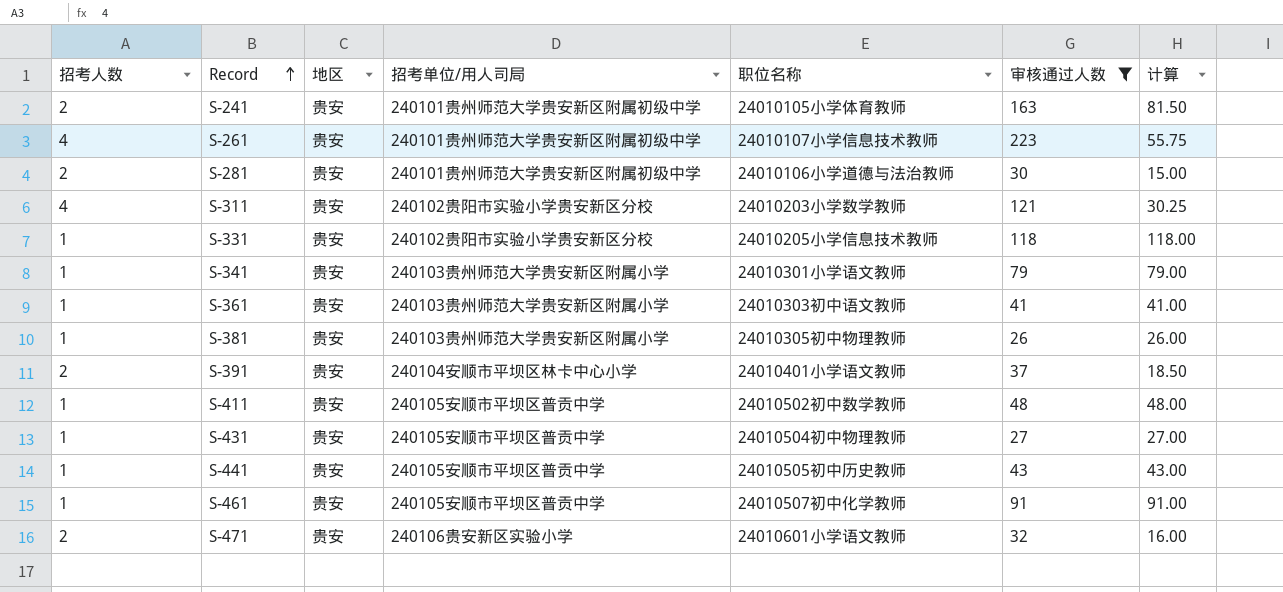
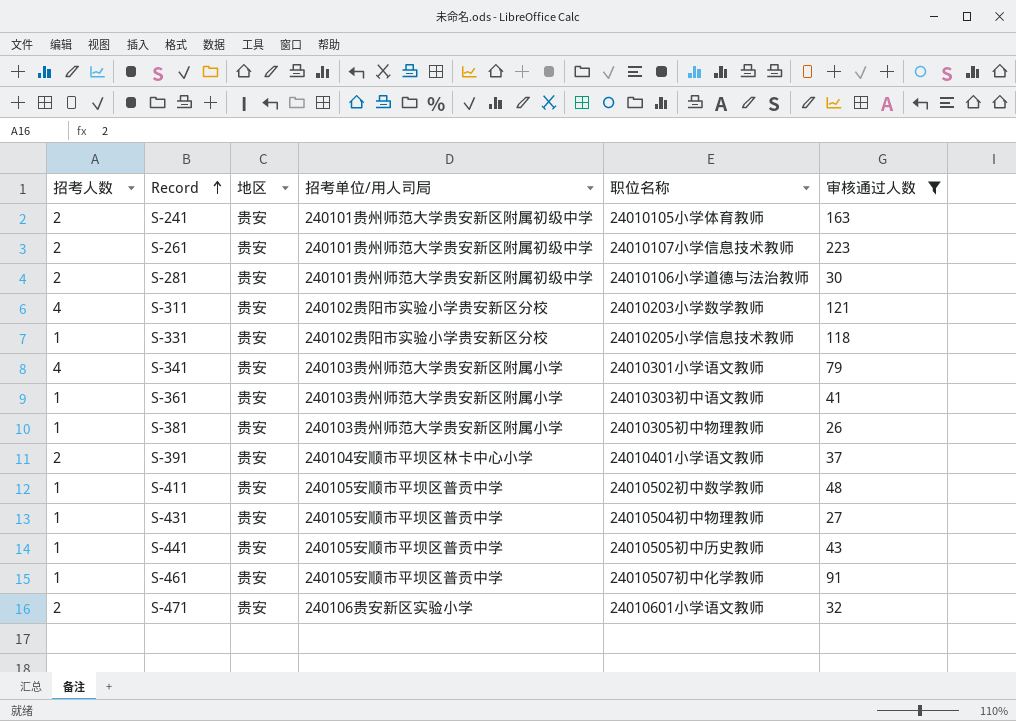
column 计算 | formula: [审核通过人数] / [招考人数] -> none
S-261 | 招考人数: 4 -> 2
S-341 | 招考人数: 1 -> 4

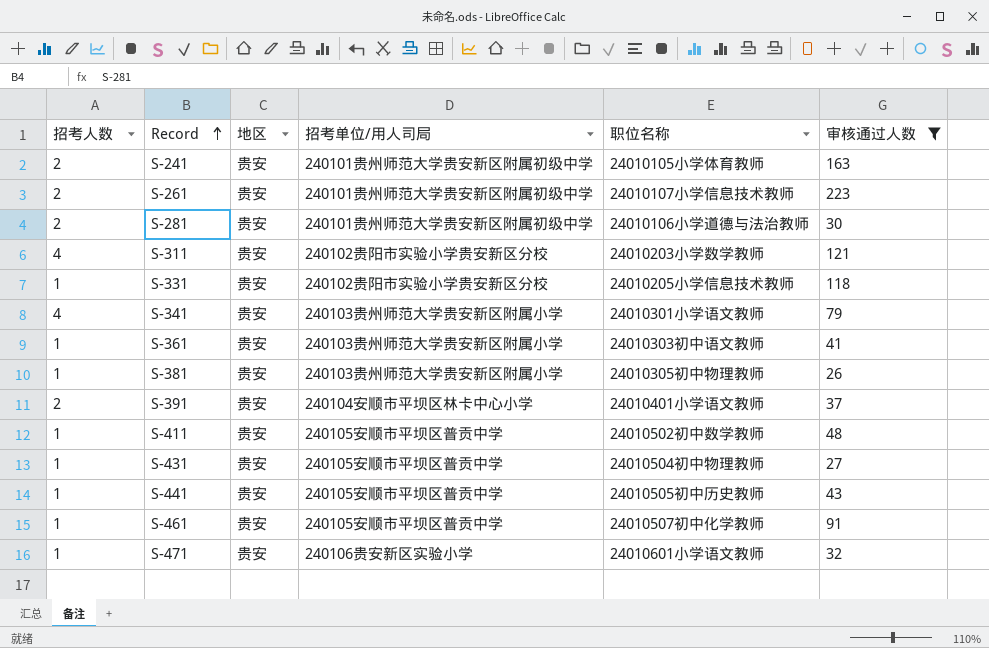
S-471 | 招考人数: 2 -> 1

